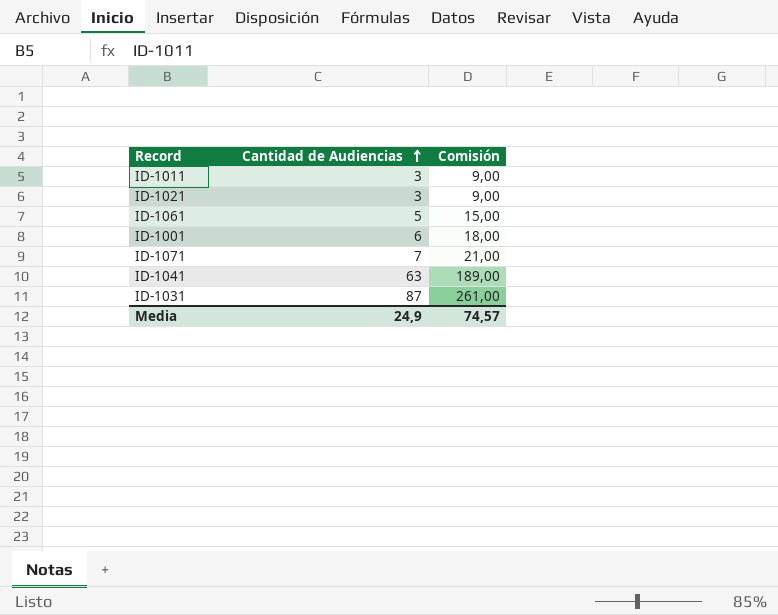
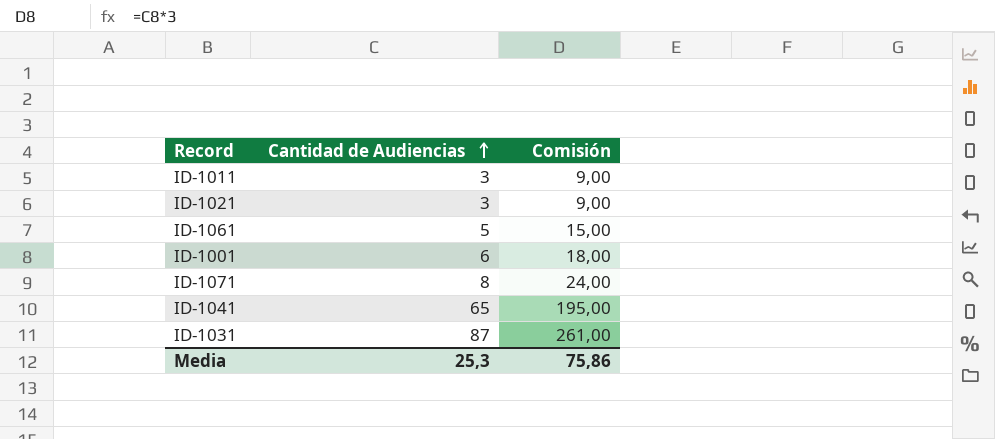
ID-1071 | Cantidad de Audiencias: 7 -> 8
ID-1071 | Comisión: 21,00 -> 24,00
ID-1041 | Cantidad de Audiencias: 63 -> 65
ID-1041 | Comisión: 189,00 -> 195,00
Media | Cantidad de Audiencias: 24,9 -> 25,3
Media | Comisión: 74,57 -> 75,86

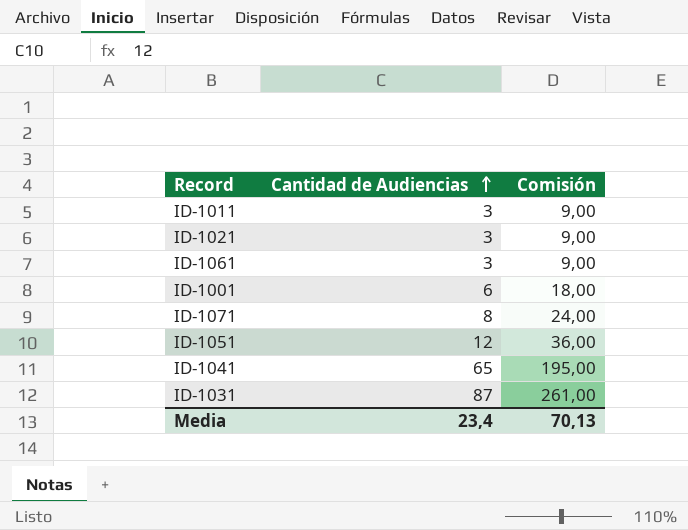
ID-1061 | Cantidad de Audiencias: 5 -> 3
ID-1061 | Comisión: 15,00 -> 9,00
row ID-1051: none -> 12 | 36,00
Media | Cantidad de Audiencias: 25,3 -> 23,4
Media | Comisión: 75,86 -> 70,13

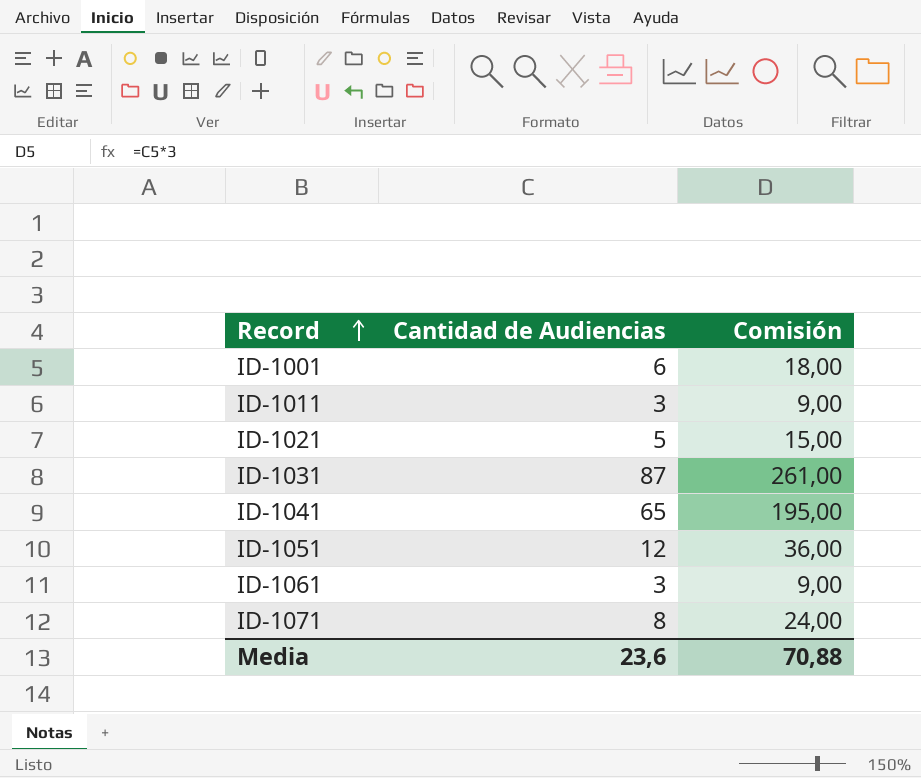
row order: Cantidad de Audiencias ascending -> Record ascending
ID-1021 | Cantidad de Audiencias: 3 -> 5
ID-1021 | Comisión: 9,00 -> 15,00
Media | Cantidad de Audiencias: 23,4 -> 23,6
Media | Comisión: 70,13 -> 70,88

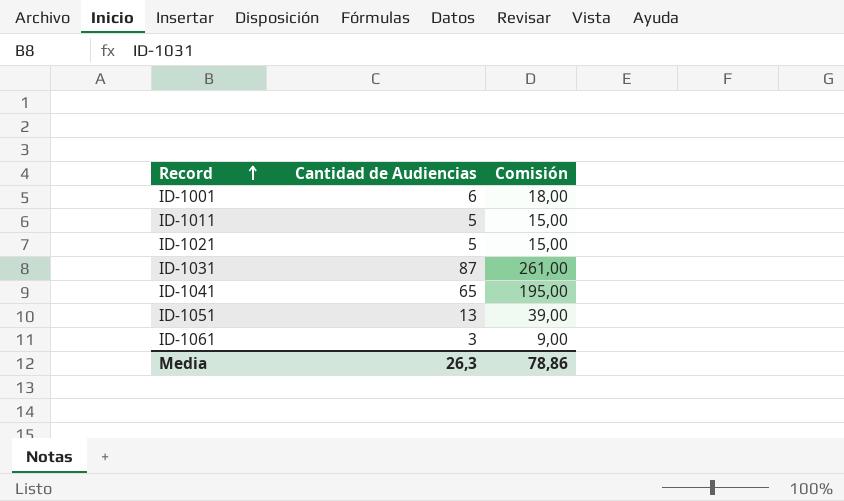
row ID-1071: 8 | 24,00 -> none
ID-1011 | Cantidad de Audiencias: 3 -> 5
ID-1011 | Comisión: 9,00 -> 15,00
ID-1051 | Cantidad de Audiencias: 12 -> 13
ID-1051 | Comisión: 36,00 -> 39,00
Media | Cantidad de Audiencias: 23,6 -> 26,3
Media | Comisión: 70,88 -> 78,86

